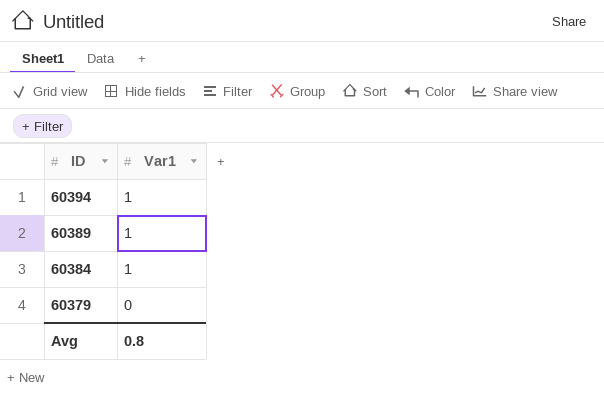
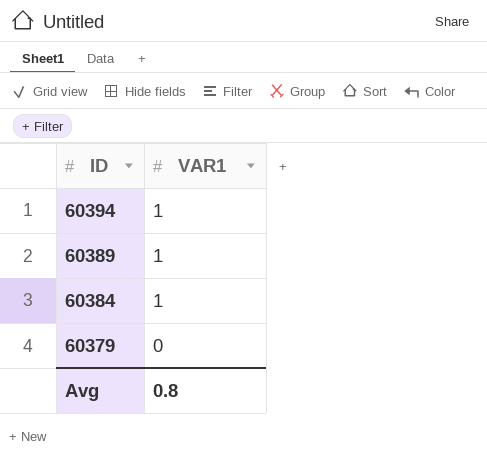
column name: Var1 -> VAR1

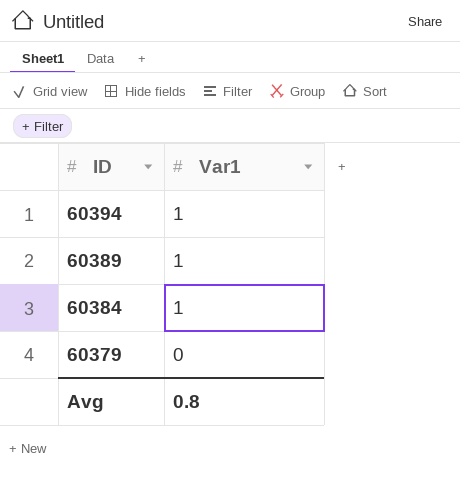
column name: VAR1 -> Var1

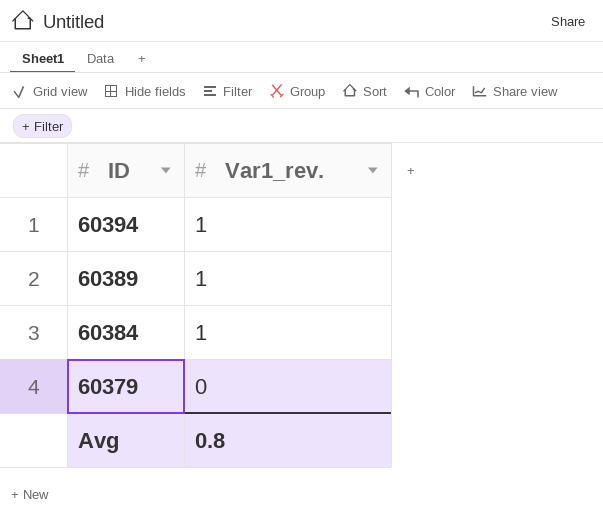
column name: Var1 -> Var1_rev.

